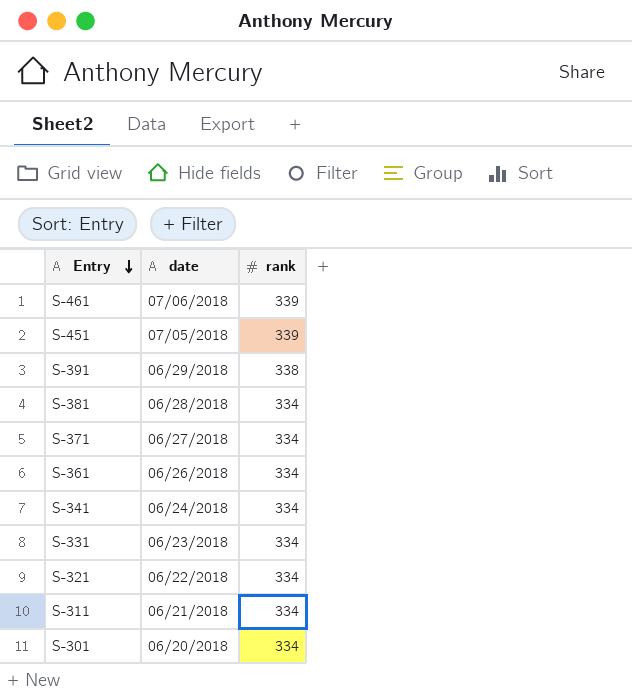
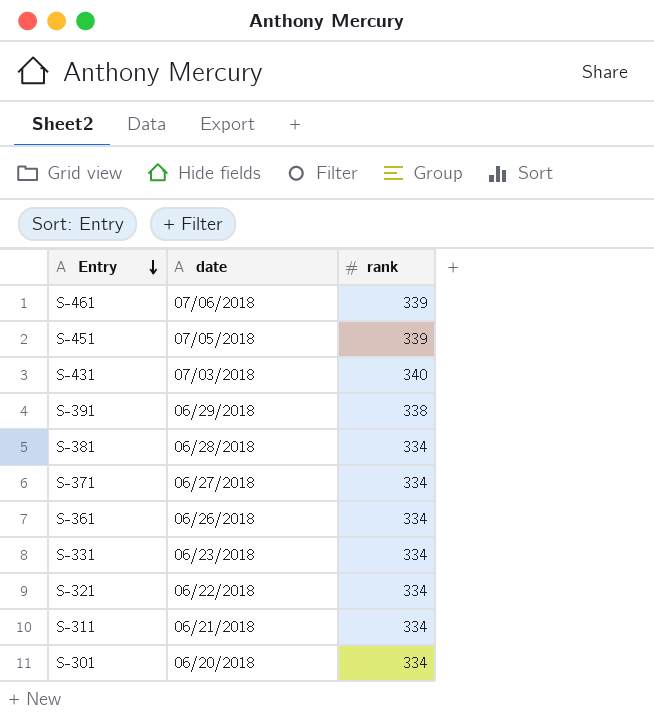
row S-341: 06/24/2018 | 334 -> none
row S-431: none -> 07/03/2018 | 340

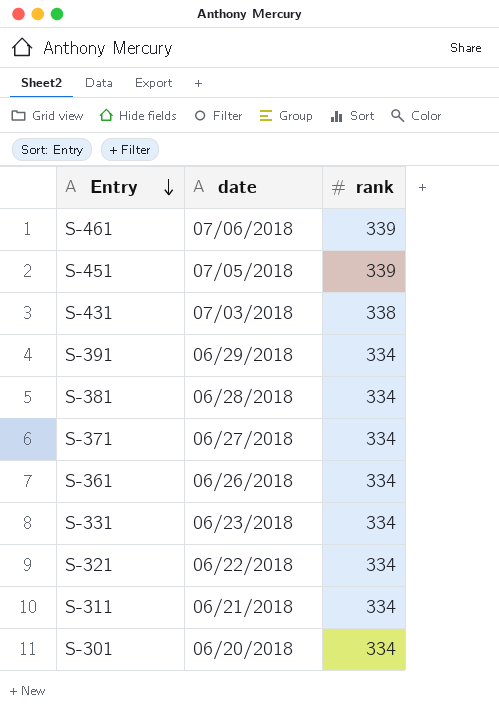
S-431 | rank: 340 -> 338
S-391 | rank: 338 -> 334

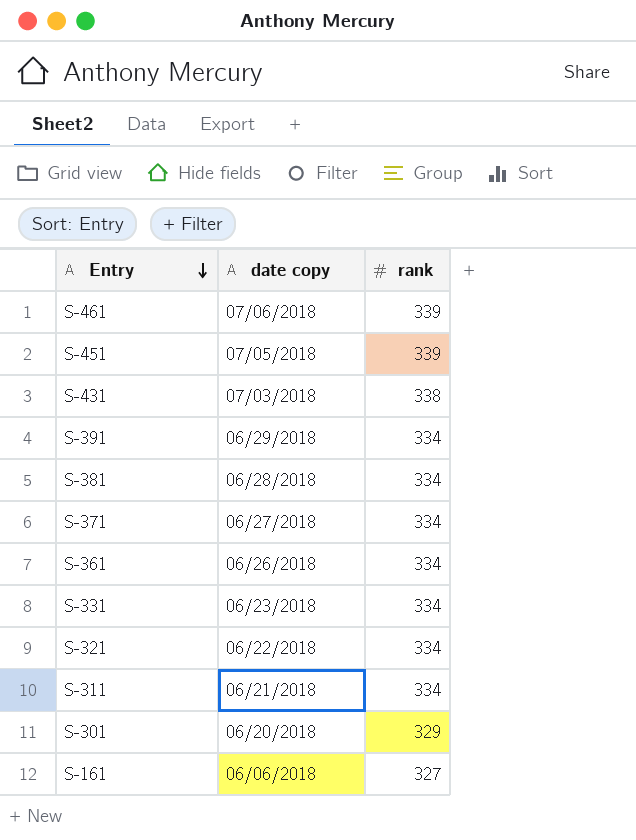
column name: date -> date copy
S-301 | rank: 334 -> 329
row S-161: none -> 06/06/2018 | 327

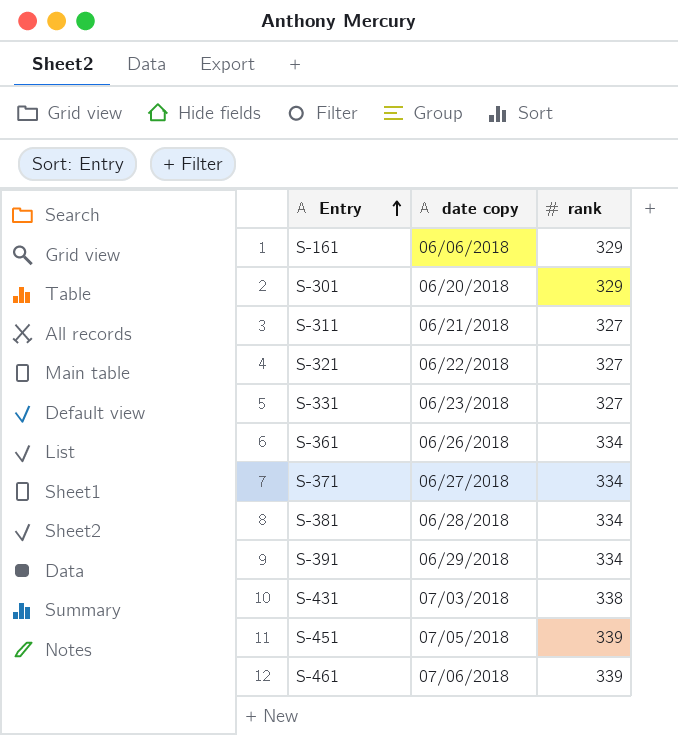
row order: Entry descending -> Entry ascending
S-161 | rank: 327 -> 329
S-311 | rank: 334 -> 327
S-321 | rank: 334 -> 327
S-331 | rank: 334 -> 327

